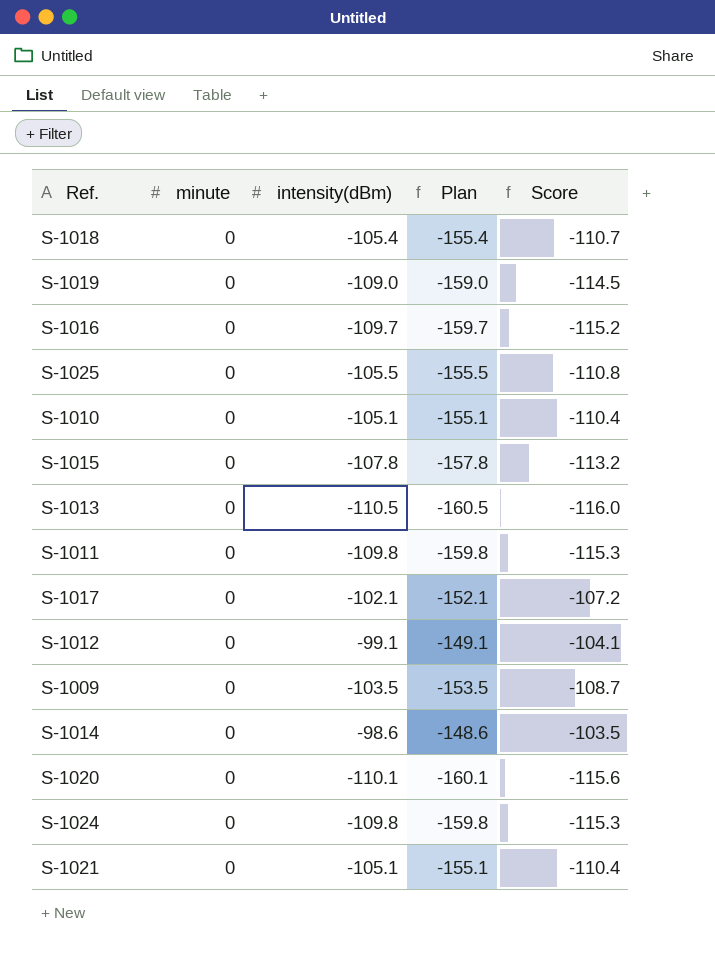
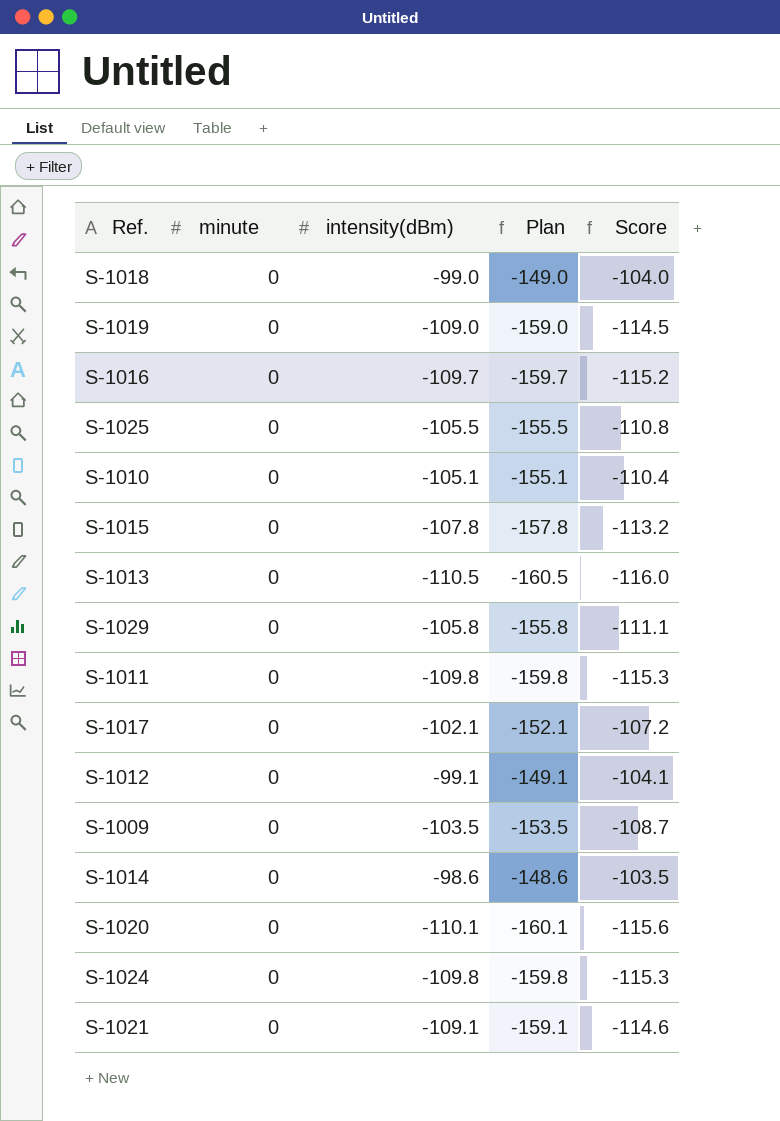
S-1018 | intensity(dBm): -105.4 -> -99.0
S-1018 | Plan: -155.4 -> -149.0
S-1018 | Score: -110.7 -> -104.0
row S-1029: none -> 0 | -105.8 | -155.8 | -111.1
S-1021 | intensity(dBm): -105.1 -> -109.1
S-1021 | Plan: -155.1 -> -159.1
S-1021 | Score: -110.4 -> -114.6

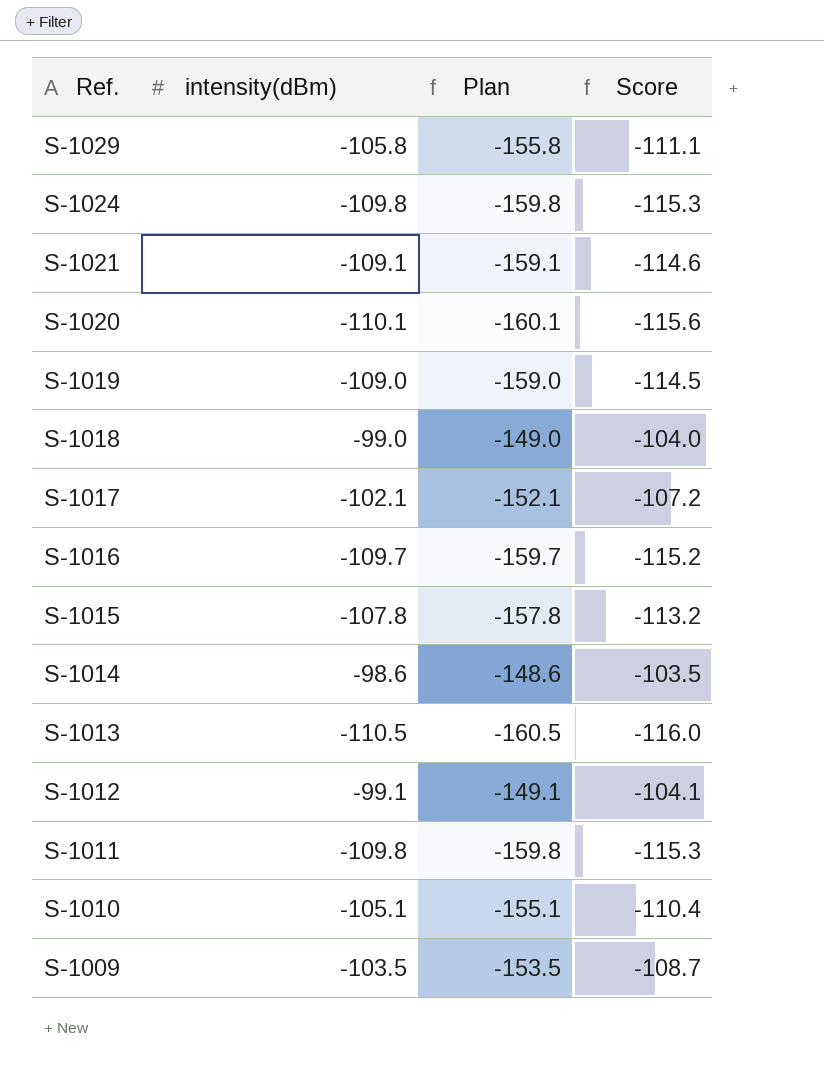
row order: none -> Ref. descending
column minute | position: 2 -> none
row S-1025: 0 | -105.5 | -155.5 | -110.8 -> none

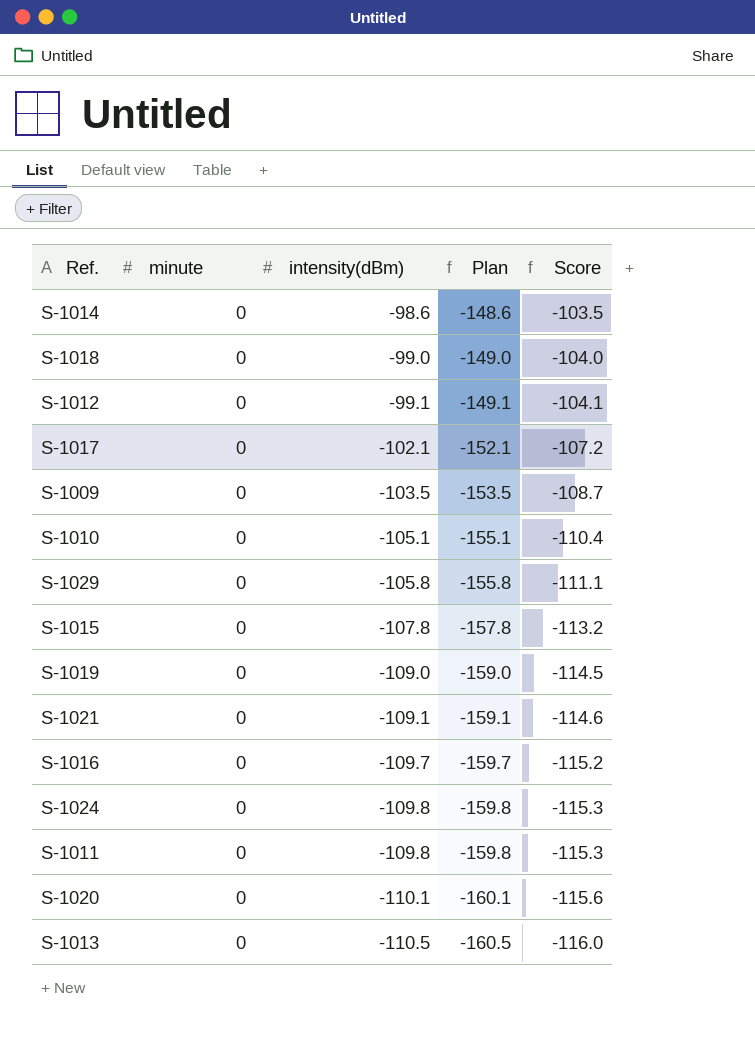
row order: Ref. descending -> intensity(dBm) descending
column minute | position: none -> 2

